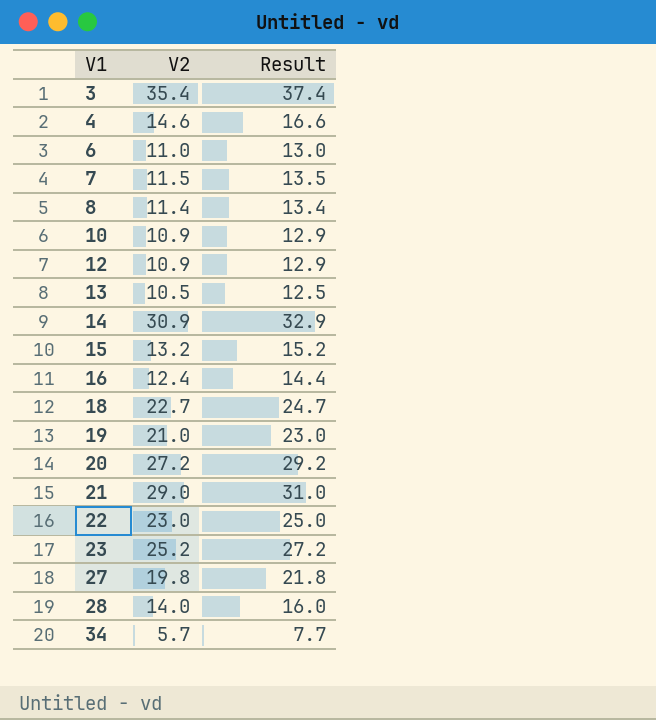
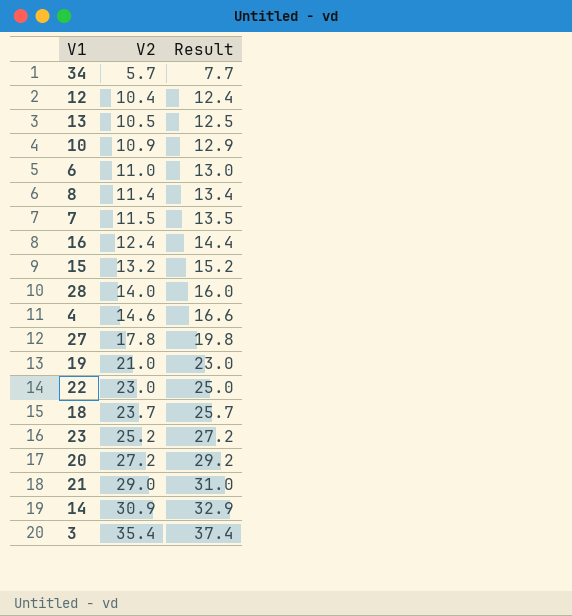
row order: V1 ascending -> V2 ascending
12 | V2: 10.9 -> 10.4
12 | Result: 12.9 -> 12.4
27 | V2: 19.8 -> 17.8
27 | Result: 21.8 -> 19.8
18 | V2: 22.7 -> 23.7
18 | Result: 24.7 -> 25.7

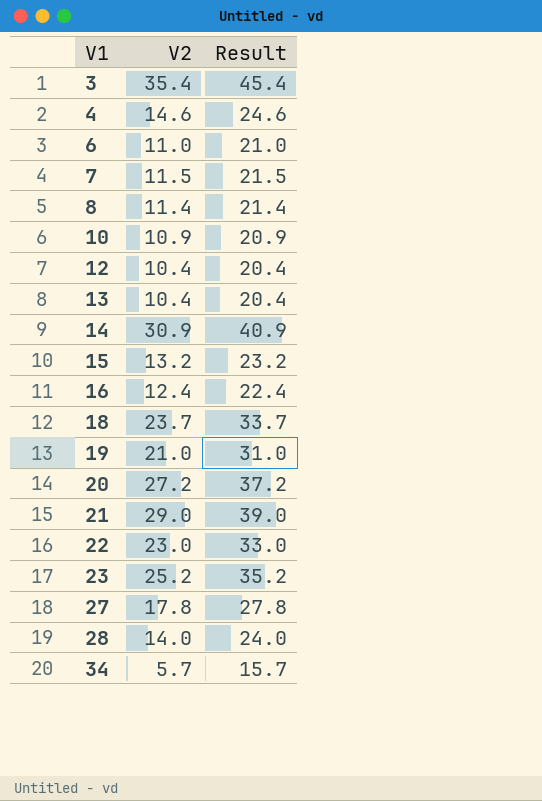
row order: V2 ascending -> V1 ascending
column Result | formula: [V2] + 2 -> [V2] + 10
13 | V2: 10.5 -> 10.4

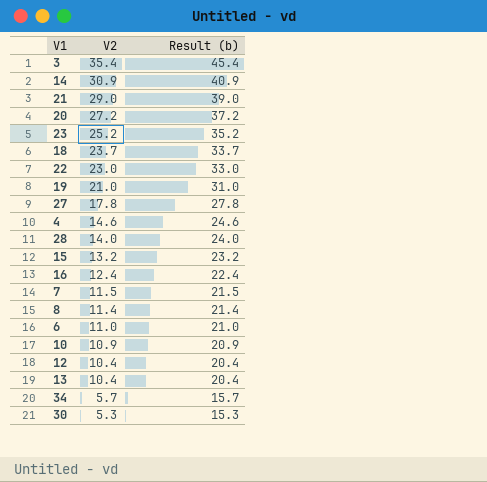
row order: V1 ascending -> V2 descending
column name: Result -> Result (b)
row 30: none -> 5.3 | 15.3

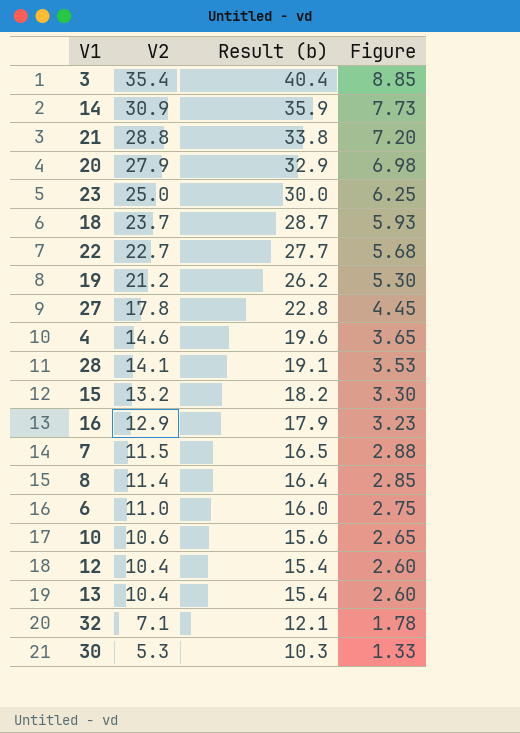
column Result (b) | formula: [V2] + 10 -> [V2] + 5
column Figure | formula: none -> [V2] * 0.25
row 34: 5.7 | 15.7 -> none
21 | V2: 29.0 -> 28.8
20 | V2: 27.2 -> 27.9
23 | V2: 25.2 -> 25.0
22 | V2: 23.0 -> 22.7
19 | V2: 21.0 -> 21.2
28 | V2: 14.0 -> 14.1
16 | V2: 12.4 -> 12.9
10 | V2: 10.9 -> 10.6
row 32: none -> 7.1 | 12.1 | 1.78

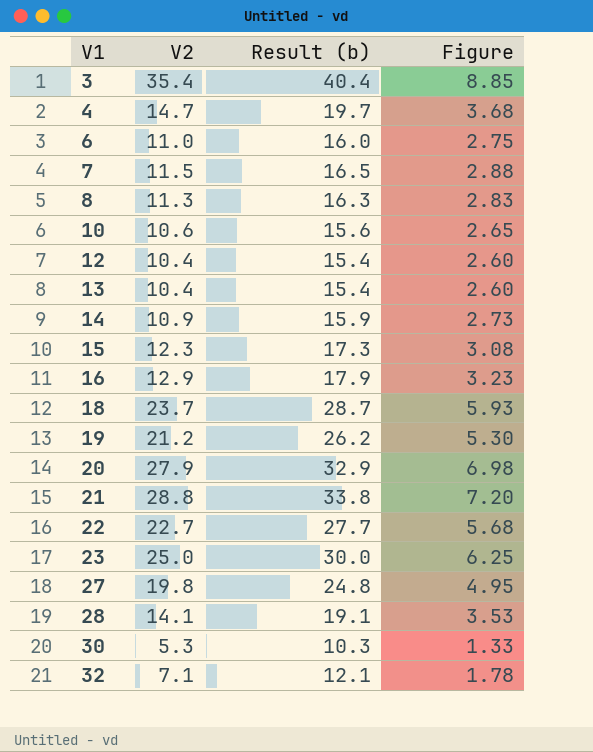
row order: V2 descending -> V1 ascending
4 | V2: 14.6 -> 14.7
4 | Result (b): 19.6 -> 19.7
4 | Figure: 3.65 -> 3.68
8 | V2: 11.4 -> 11.3
8 | Result (b): 16.4 -> 16.3
8 | Figure: 2.85 -> 2.83
14 | V2: 30.9 -> 10.9
14 | Result (b): 35.9 -> 15.9
14 | Figure: 7.73 -> 2.73
15 | V2: 13.2 -> 12.3
15 | Result (b): 18.2 -> 17.3
15 | Figure: 3.30 -> 3.08
27 | V2: 17.8 -> 19.8
27 | Result (b): 22.8 -> 24.8
27 | Figure: 4.45 -> 4.95

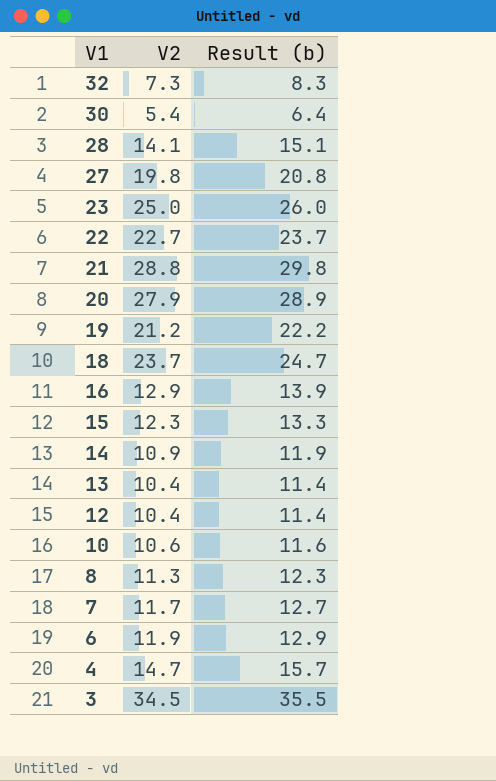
row order: V1 ascending -> V1 descending
column Figure | formula: [V2] * 0.25 -> none
column Result (b) | formula: [V2] + 5 -> [V2] + 1
32 | V2: 7.1 -> 7.3
30 | V2: 5.3 -> 5.4
7 | V2: 11.5 -> 11.7
6 | V2: 11.0 -> 11.9
3 | V2: 35.4 -> 34.5

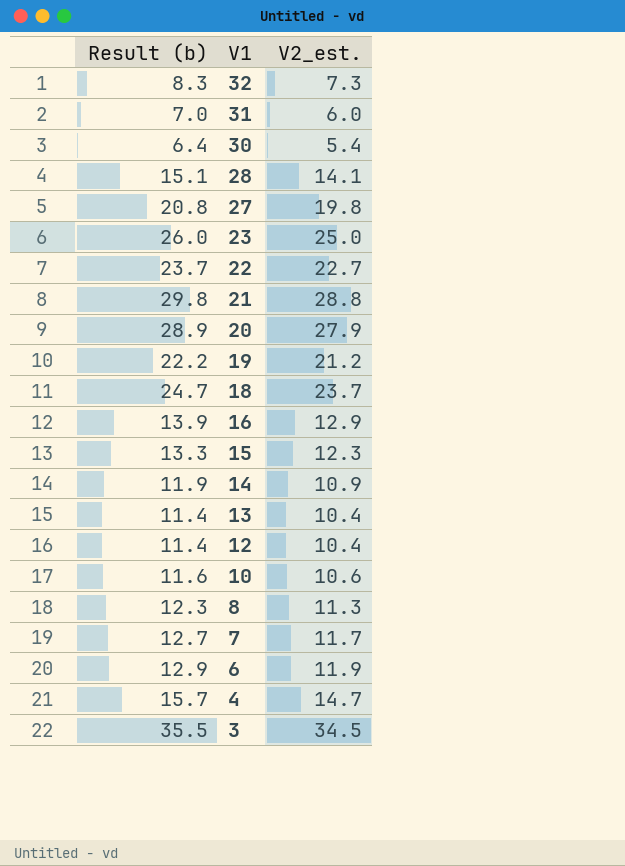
column Result (b) | position: 3 -> 1
column name: V2 -> V2_est.
row 31: none -> 7.0 | 6.0

